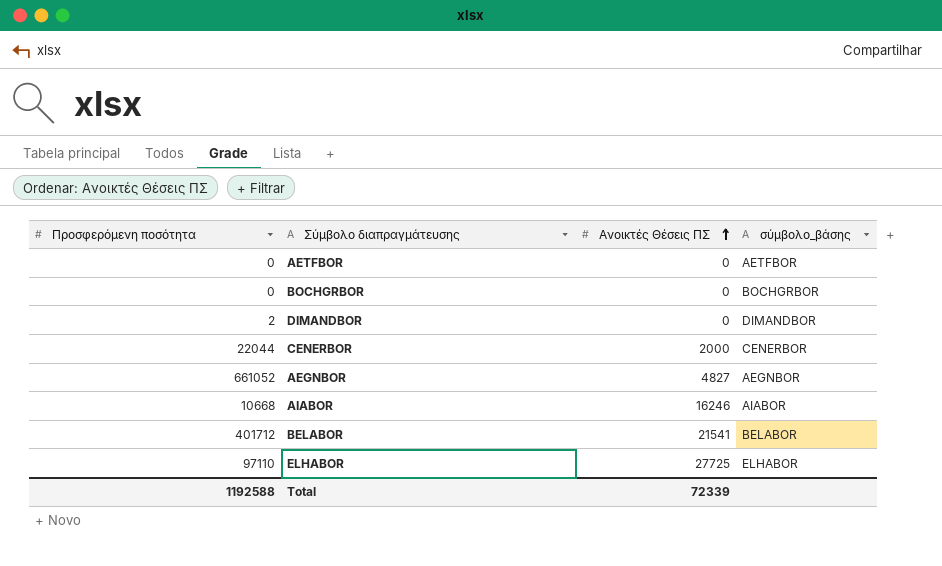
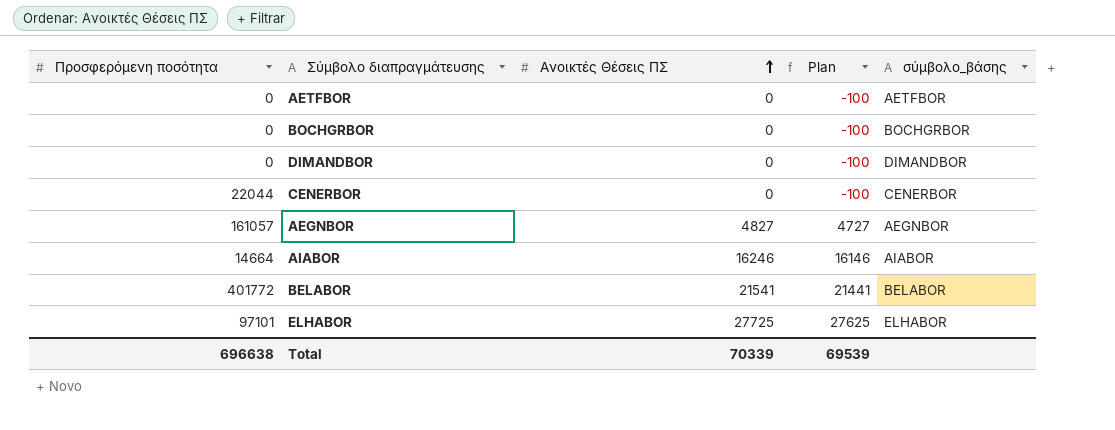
column Plan | formula: none -> [Ανοικτές Θέσεις ΠΣ] - 100
DIMANDBOR | Προσφερόμενη ποσότητα: 2 -> 0
CENERBOR | Ανοικτές Θέσεις ΠΣ: 2000 -> 0
AEGNBOR | Προσφερόμενη ποσότητα: 661052 -> 161057
AIABOR | Προσφερόμενη ποσότητα: 10668 -> 14664
BELABOR | Προσφερόμενη ποσότητα: 401712 -> 401772
ELHABOR | Προσφερόμενη ποσότητα: 97110 -> 97101
Total | Προσφερόμενη ποσότητα: 1192588 -> 696638
Total | Ανοικτές Θέσεις ΠΣ: 72339 -> 70339

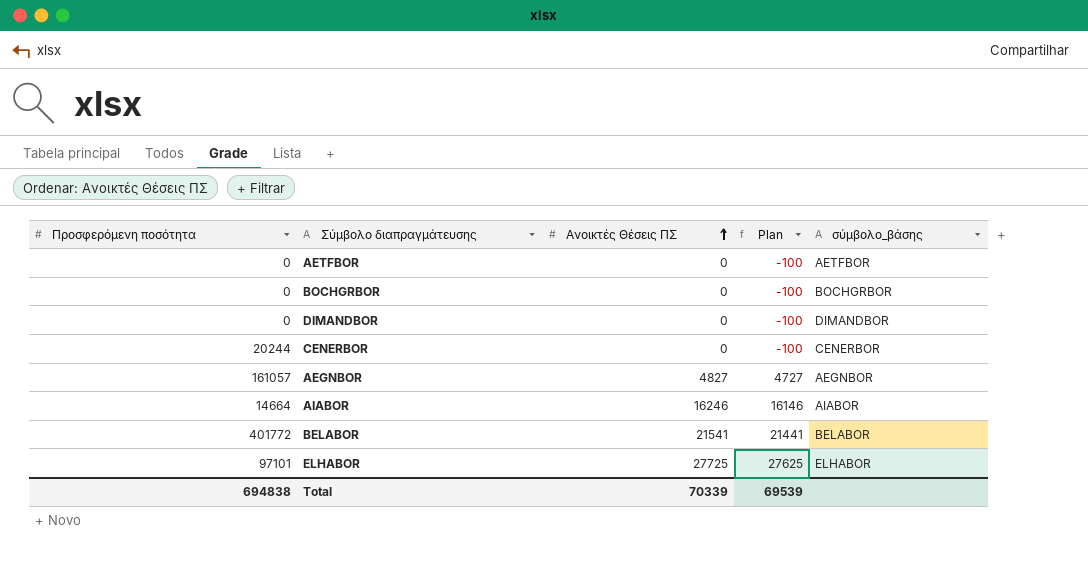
CENERBOR | Προσφερόμενη ποσότητα: 22044 -> 20244
Total | Προσφερόμενη ποσότητα: 696638 -> 694838

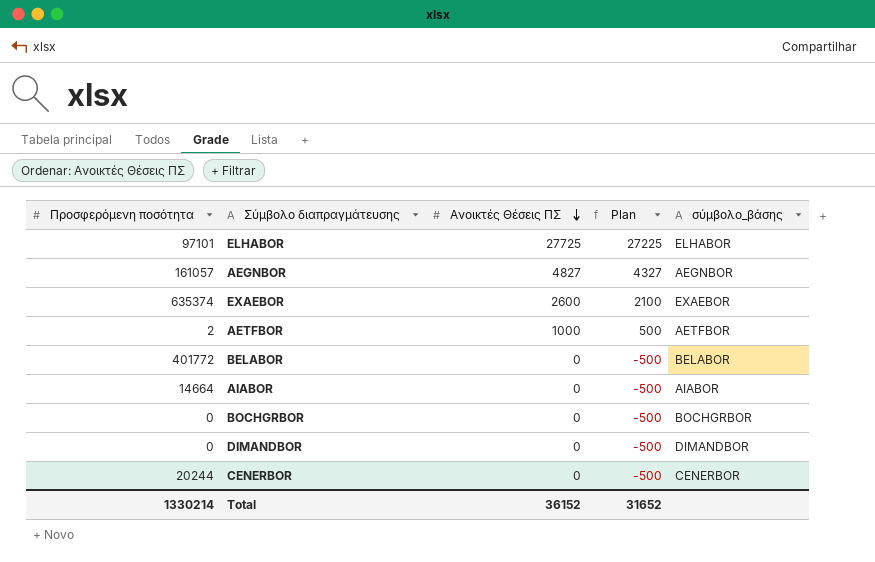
row order: Ανοικτές Θέσεις ΠΣ ascending -> Ανοικτές Θέσεις ΠΣ descending
column Plan | formula: [Ανοικτές Θέσεις ΠΣ] - 100 -> [Ανοικτές Θέσεις ΠΣ] - 500
row EXAEBOR: none -> 635374 | 2600 | 2100 | EXAEBOR
AETFBOR | Προσφερόμενη ποσότητα: 0 -> 2
AETFBOR | Ανοικτές Θέσεις ΠΣ: 0 -> 1000
BELABOR | Ανοικτές Θέσεις ΠΣ: 21541 -> 0
AIABOR | Ανοικτές Θέσεις ΠΣ: 16246 -> 0
Total | Προσφερόμενη ποσότητα: 694838 -> 1330214
Total | Ανοικτές Θέσεις ΠΣ: 70339 -> 36152
Total | Plan: 69539 -> 31652

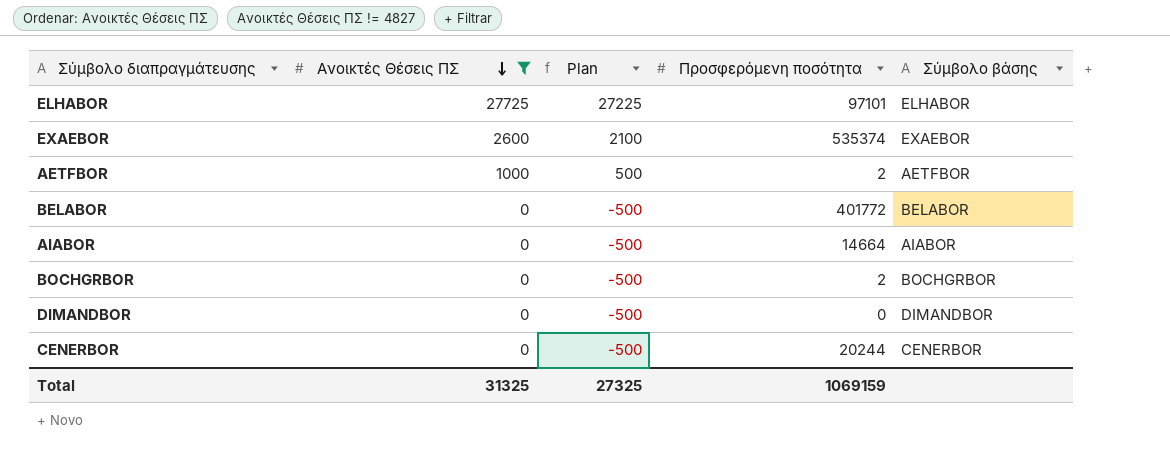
filter: none -> Ανοικτές Θέσεις ΠΣ != 4827
column Προσφερόμενη ποσότητα | position: 1 -> 4
column name: σύμβολο_βάσης -> Σύμβολο βάσης
EXAEBOR | Προσφερόμενη ποσότητα: 635374 -> 535374
BOCHGRBOR | Προσφερόμενη ποσότητα: 0 -> 2
Total | Ανοικτές Θέσεις ΠΣ: 36152 -> 31325
Total | Plan: 31652 -> 27325
Total | Προσφερόμενη ποσότητα: 1330214 -> 1069159

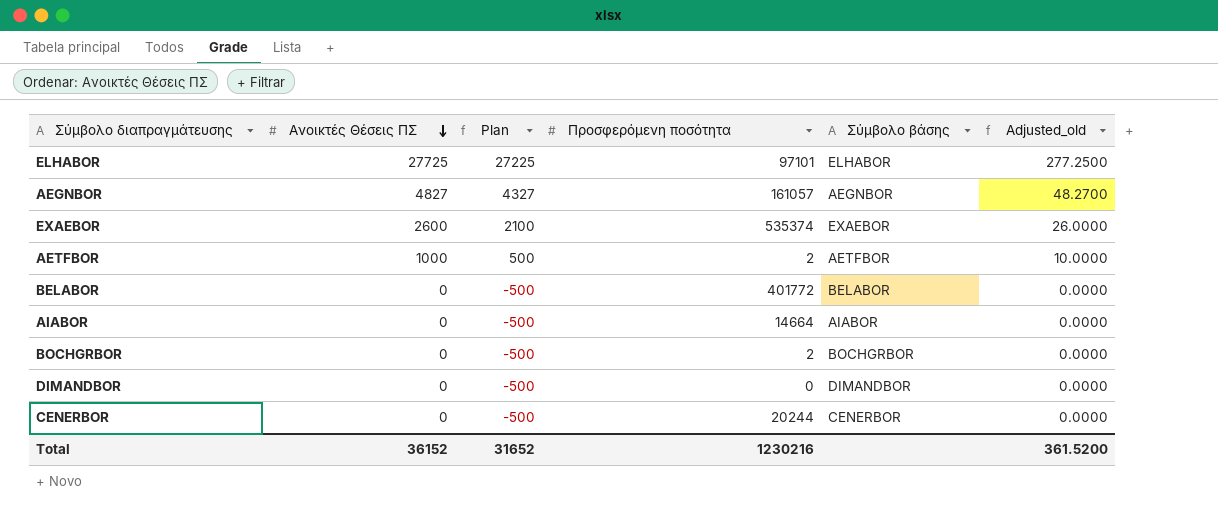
filter: Ανοικτές Θέσεις ΠΣ != 4827 -> none
column Adjusted_old | formula: none -> [Ανοικτές Θέσεις ΠΣ] * 0.01
Total | Ανοικτές Θέσεις ΠΣ: 31325 -> 36152
Total | Plan: 27325 -> 31652
Total | Προσφερόμενη ποσότητα: 1069159 -> 1230216

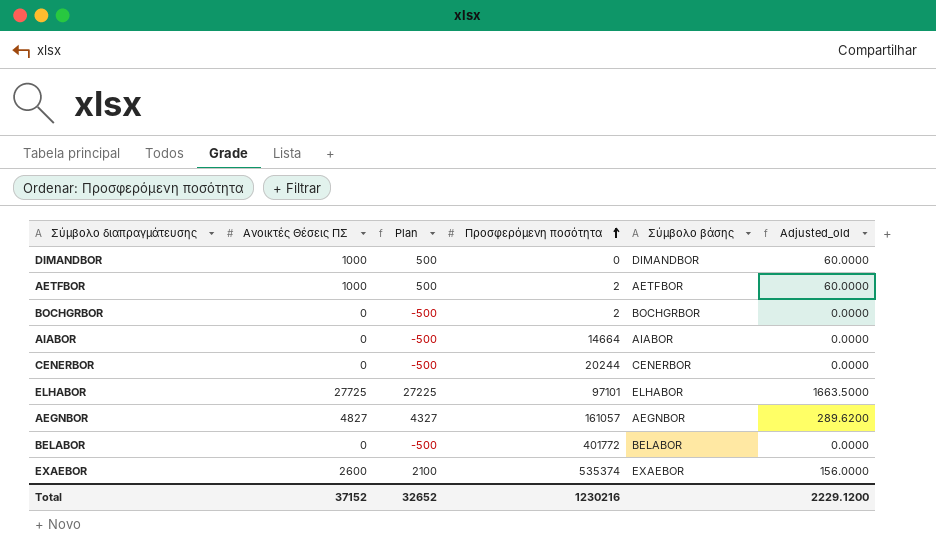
row order: Ανοικτές Θέσεις ΠΣ descending -> Προσφερόμενη ποσότητα ascending
column Adjusted_old | formula: [Ανοικτές Θέσεις ΠΣ] * 0.01 -> [Ανοικτές Θέσεις ΠΣ] * 0.06
DIMANDBOR | Ανοικτές Θέσεις ΠΣ: 0 -> 1000
DIMANDBOR | Plan: -500 -> 500
Total | Ανοικτές Θέσεις ΠΣ: 36152 -> 37152
Total | Plan: 31652 -> 32652
Total | Adjusted_old: 361.5200 -> 2229.1200

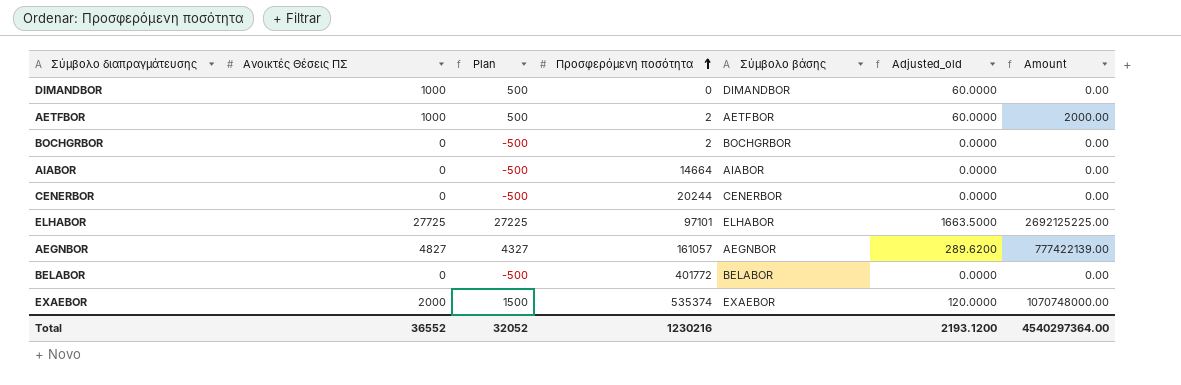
column Amount | formula: none -> [Ανοικτές Θέσεις ΠΣ] * [Προσφερόμενη ποσότητα]
EXAEBOR | Ανοικτές Θέσεις ΠΣ: 2600 -> 2000
EXAEBOR | Plan: 2100 -> 1500
EXAEBOR | Adjusted_old: 156.0000 -> 120.0000
Total | Ανοικτές Θέσεις ΠΣ: 37152 -> 36552
Total | Plan: 32652 -> 32052
Total | Adjusted_old: 2229.1200 -> 2193.1200

